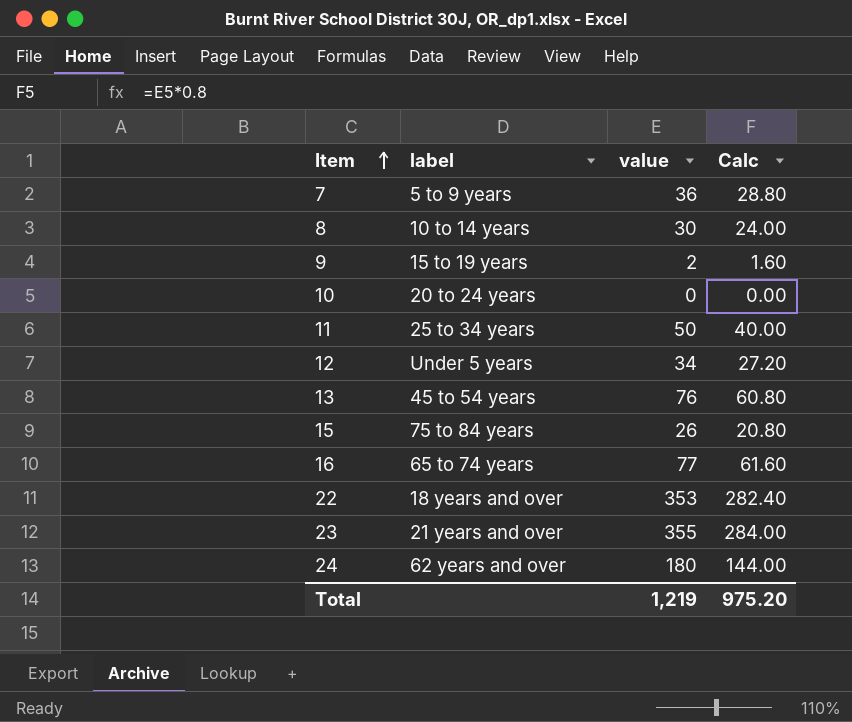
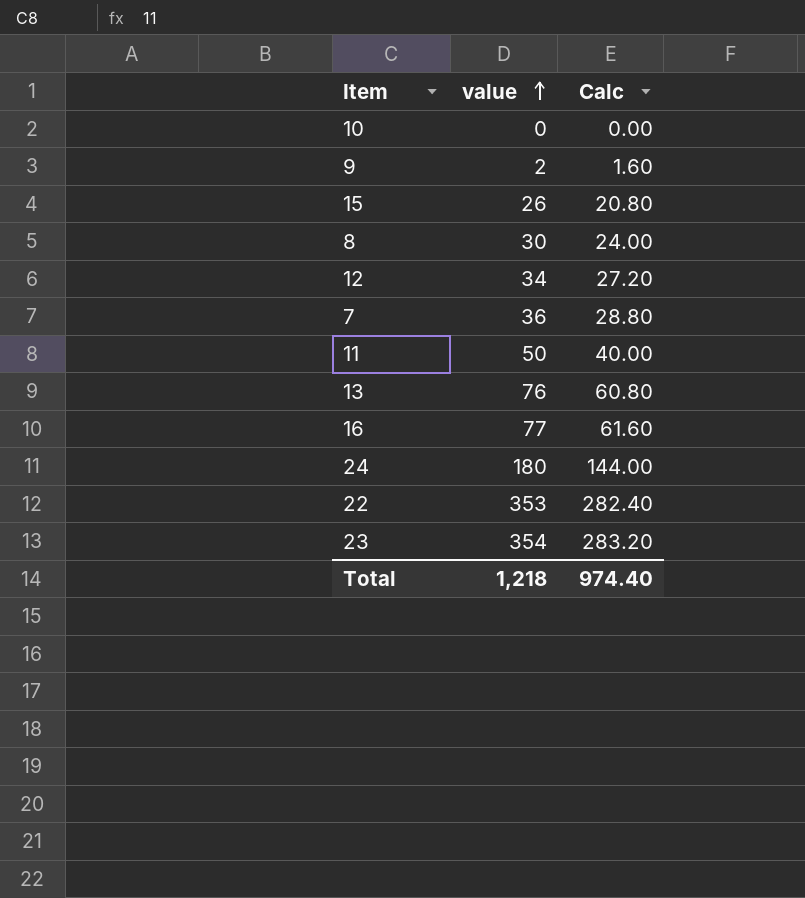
row order: Item ascending -> value ascending
column label | position: 2 -> none
23 | value: 355 -> 354
23 | Calc: 284.00 -> 283.20
Total | value: 1,219 -> 1,218
Total | Calc: 975.20 -> 974.40

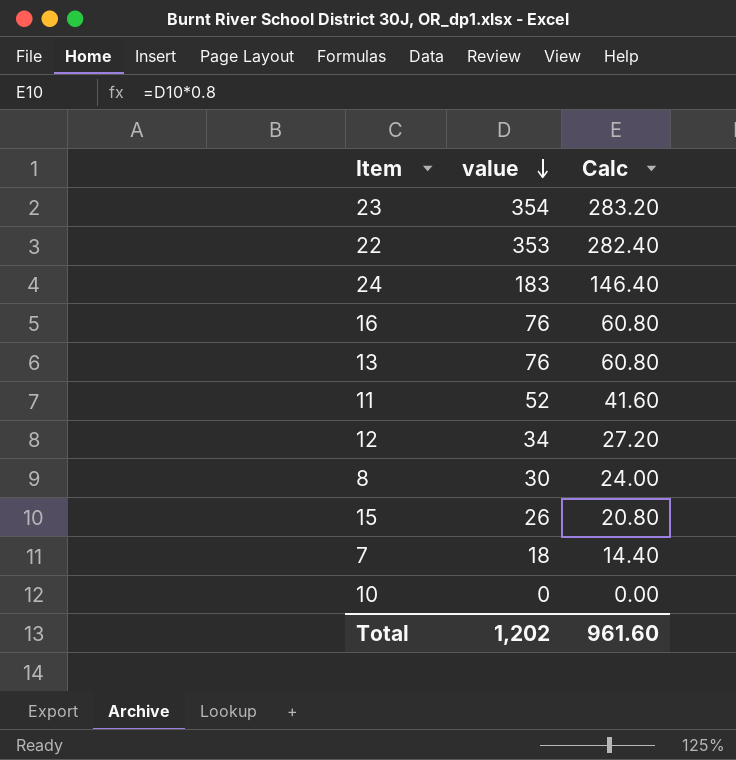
row order: value ascending -> value descending
row 9: 2 | 1.60 -> none
24 | value: 180 -> 183
24 | Calc: 144.00 -> 146.40
16 | value: 77 -> 76
16 | Calc: 61.60 -> 60.80
11 | value: 50 -> 52
11 | Calc: 40.00 -> 41.60
7 | value: 36 -> 18
7 | Calc: 28.80 -> 14.40
Total | value: 1,218 -> 1,202
Total | Calc: 974.40 -> 961.60

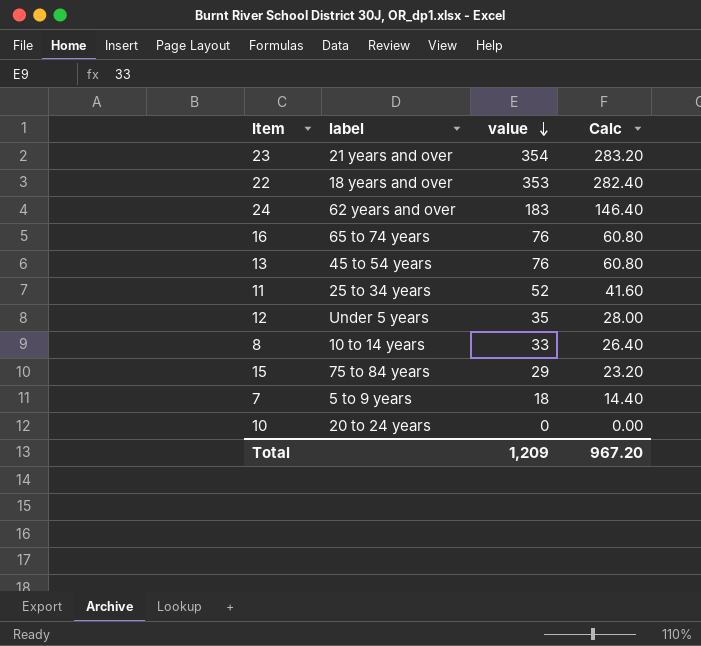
column label | position: none -> 2
12 | value: 34 -> 35
12 | Calc: 27.20 -> 28.00
8 | value: 30 -> 33
8 | Calc: 24.00 -> 26.40
15 | value: 26 -> 29
15 | Calc: 20.80 -> 23.20
Total | value: 1,202 -> 1,209
Total | Calc: 961.60 -> 967.20

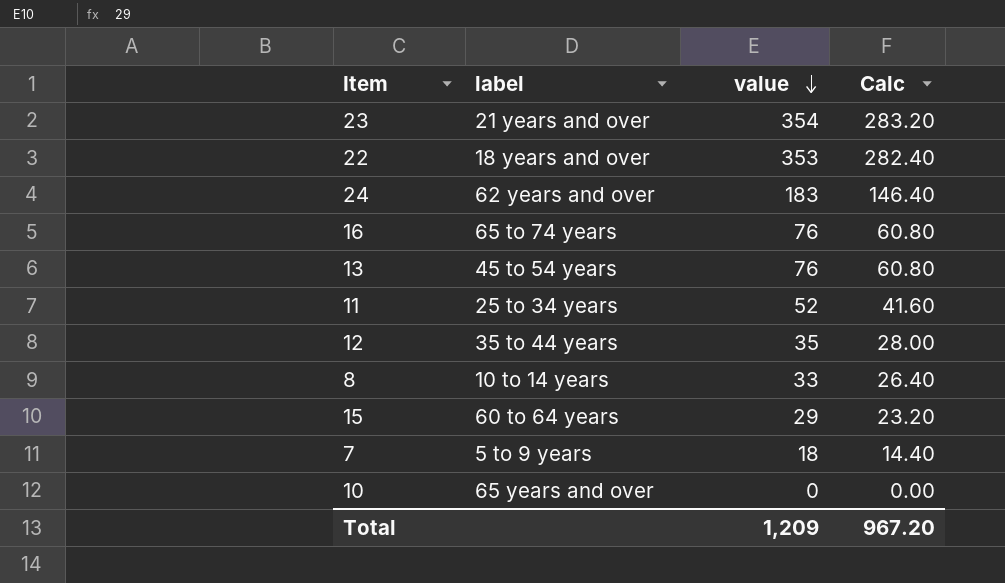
12 | label: Under 5 years -> 35 to 44 years
15 | label: 75 to 84 years -> 60 to 64 years
10 | label: 20 to 24 years -> 65 years and over

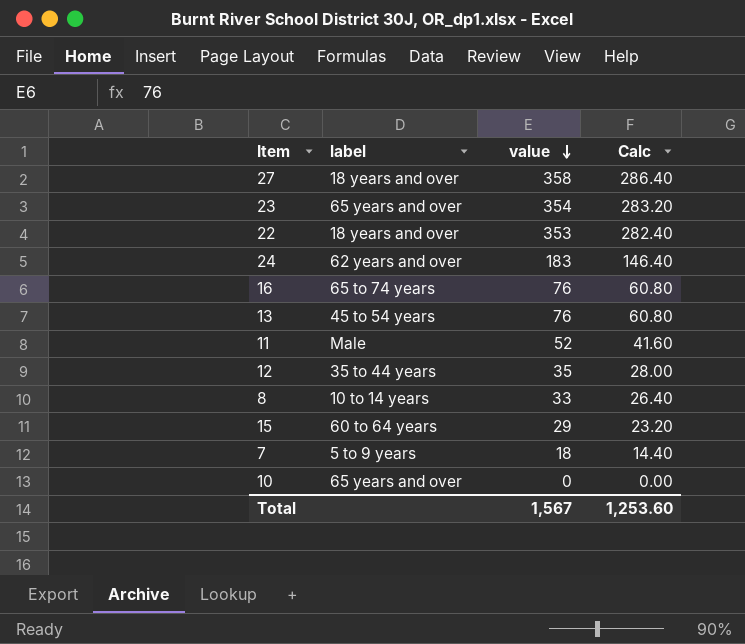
row 27: none -> 18 years and over | 358 | 286.40
23 | label: 21 years and over -> 65 years and over
11 | label: 25 to 34 years -> Male
Total | value: 1,209 -> 1,567
Total | Calc: 967.20 -> 1,253.60

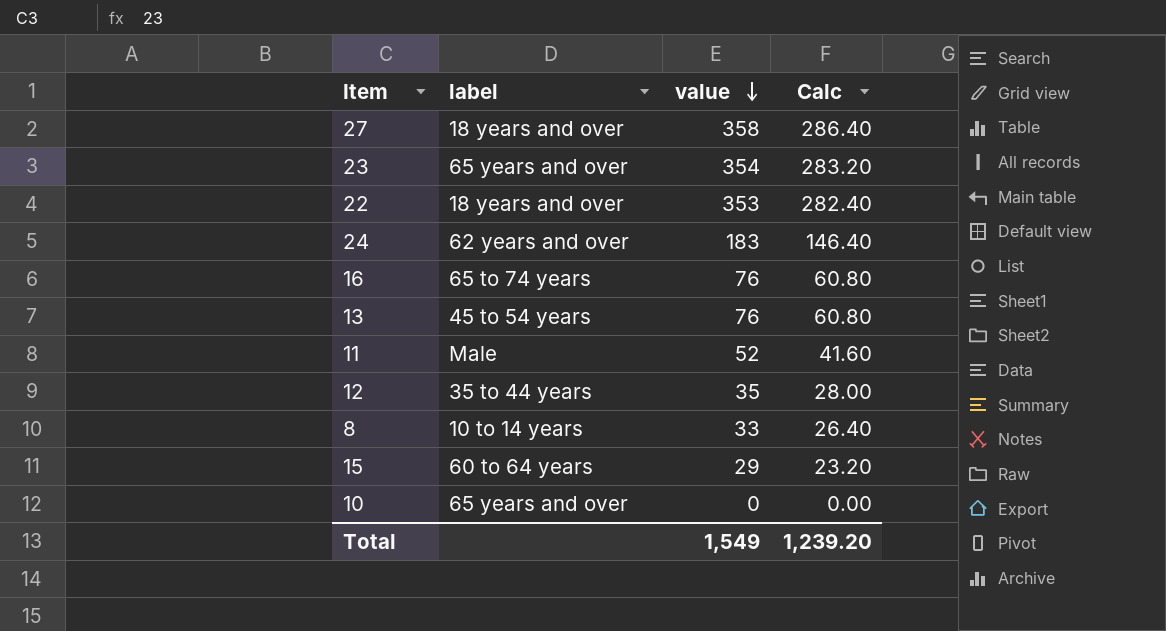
row 7: 5 to 9 years | 18 | 14.40 -> none
Total | value: 1,567 -> 1,549
Total | Calc: 1,253.60 -> 1,239.20

